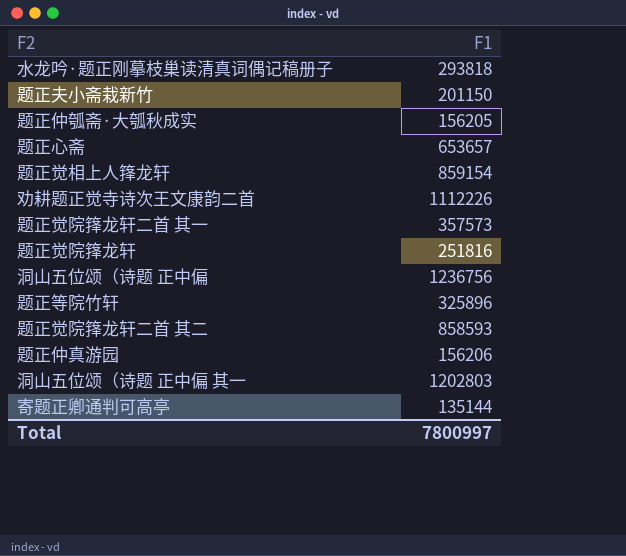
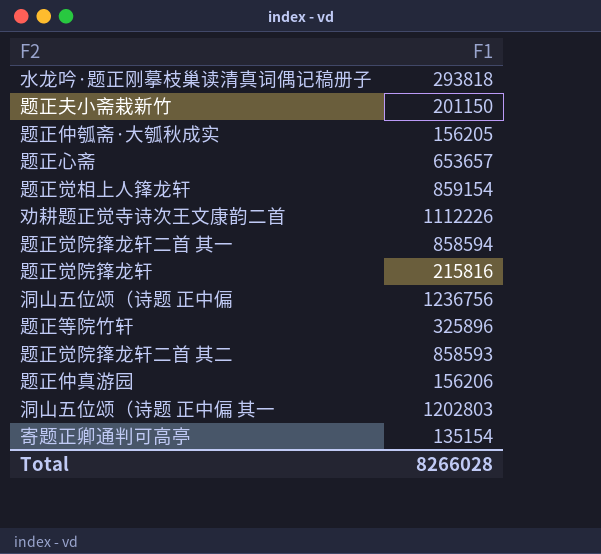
题正觉院箨龙轩二首 其一 | F1: 357573 -> 858594
题正觉院箨龙轩 | F1: 251816 -> 215816
寄题正卿通判可高亭 | F1: 135144 -> 135154
Total | F1: 7800997 -> 8266028

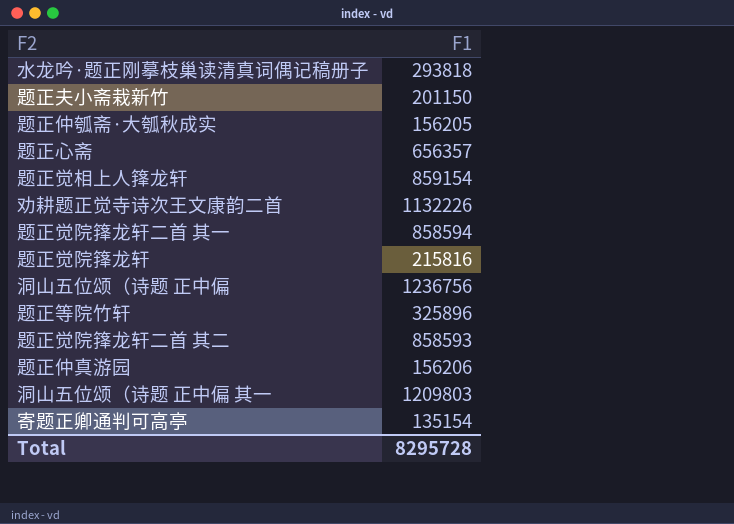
题正心斋 | F1: 653657 -> 656357
劝耕题正觉寺诗次王文康韵二首 | F1: 1112226 -> 1132226
洞山五位颂（诗题 正中偏 其一 | F1: 1202803 -> 1209803
Total | F1: 8266028 -> 8295728

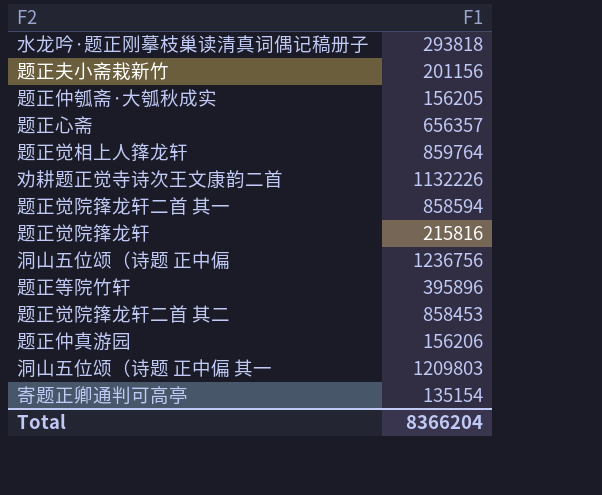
题正夫小斋栽新竹 | F1: 201150 -> 201156
题正觉相上人箨龙轩 | F1: 859154 -> 859764
题正等院竹轩 | F1: 325896 -> 395896
题正觉院箨龙轩二首 其二 | F1: 858593 -> 858453
Total | F1: 8295728 -> 8366204

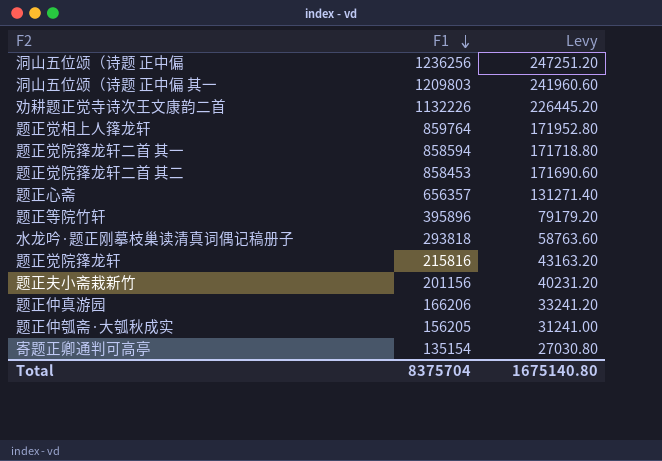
row order: none -> F1 descending
column Levy | formula: none -> [F1] * 0.2
洞山五位颂（诗题 正中偏 | F1: 1236756 -> 1236256
题正仲真游园 | F1: 156206 -> 166206
Total | F1: 8366204 -> 8375704

